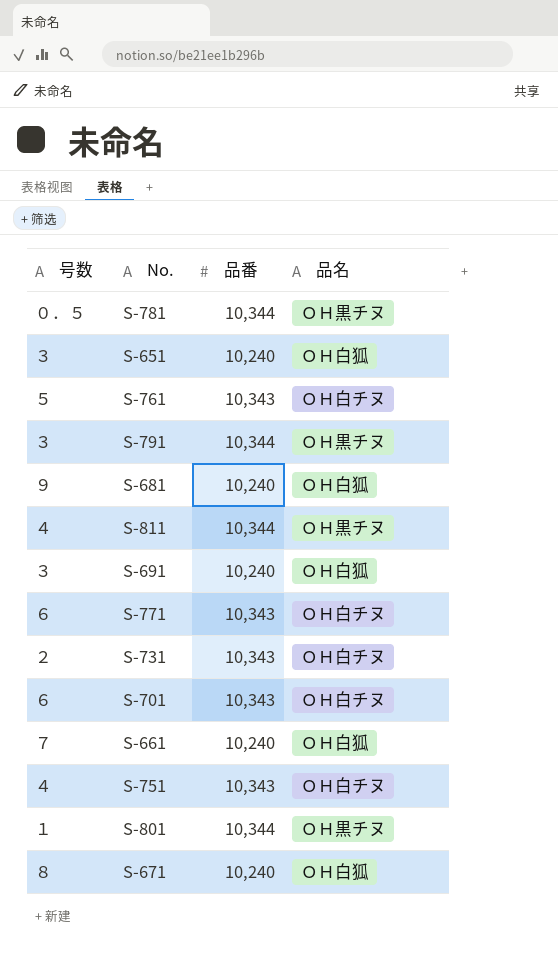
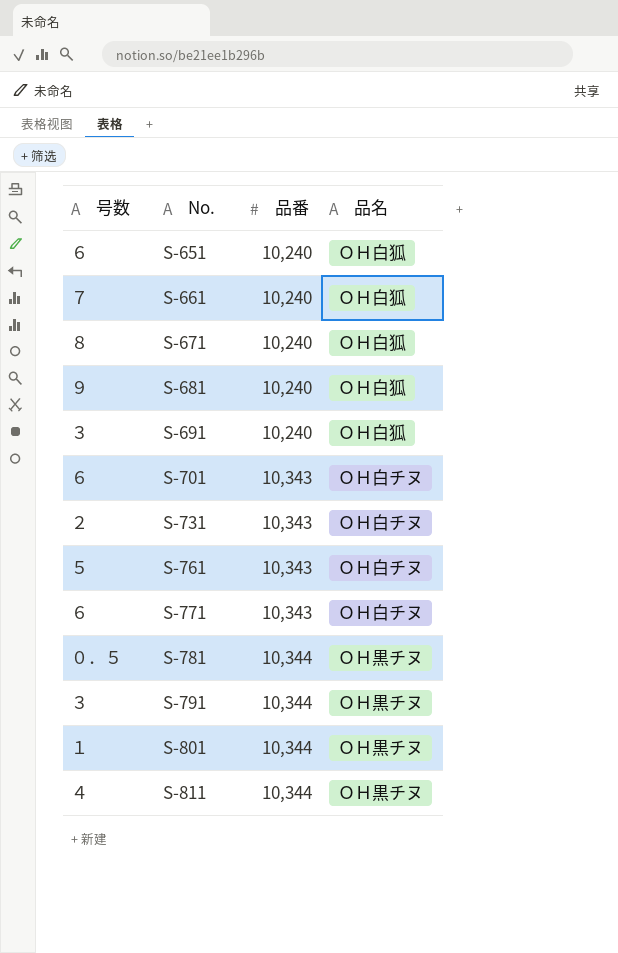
row order: none -> No. ascending
row S-751: ４ | 10,343 | ＯＨ白チヌ -> none
S-651 | 号数: ３ -> ６

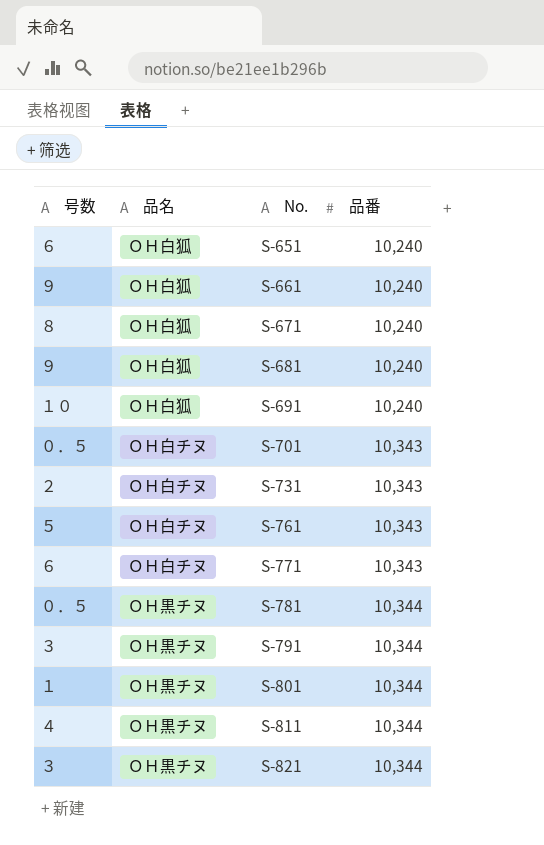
column 品名 | position: 4 -> 2
S-661 | 号数: ７ -> ９
S-691 | 号数: ３ -> １０
S-701 | 号数: ６ -> ０．５
row S-821: none -> ３ | ＯＨ黒チヌ | 10,344

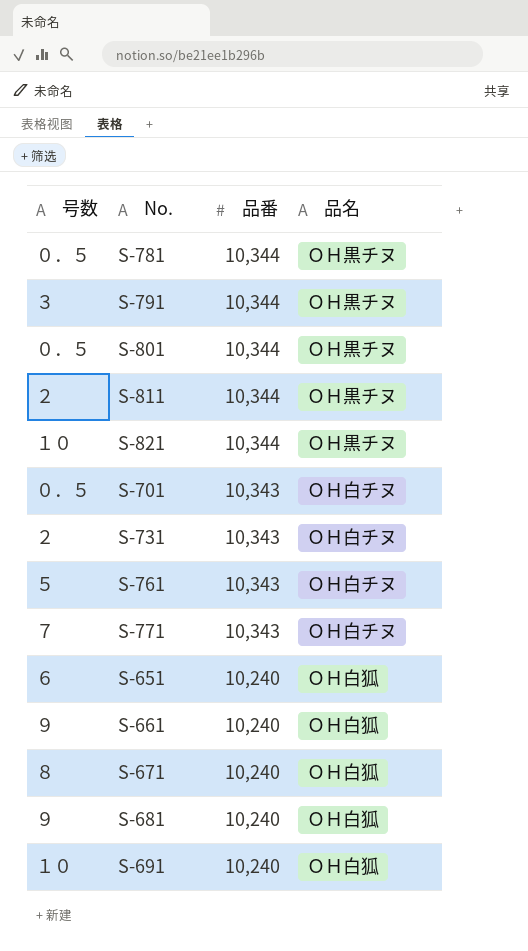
row order: No. ascending -> 品番 descending
column 品名 | position: 2 -> 4
S-801 | 号数: １ -> ０．５
S-811 | 号数: ４ -> ２
S-821 | 号数: ３ -> １０
S-771 | 号数: ６ -> ７

